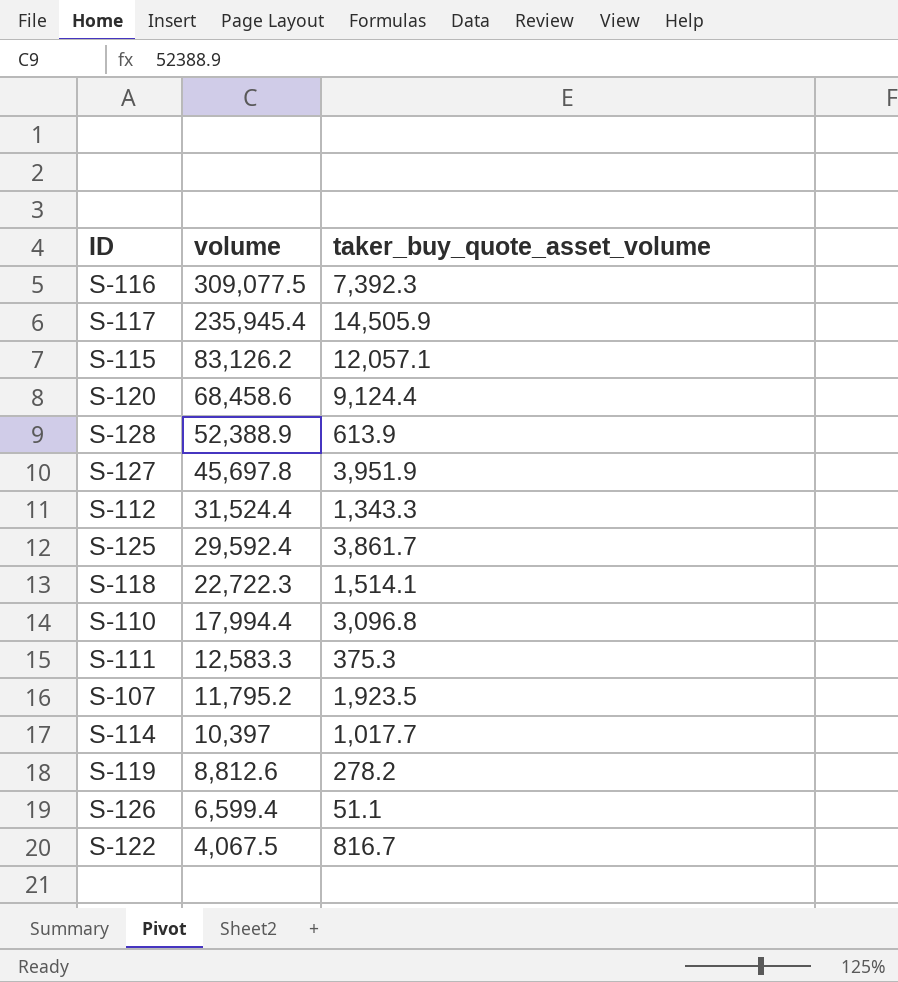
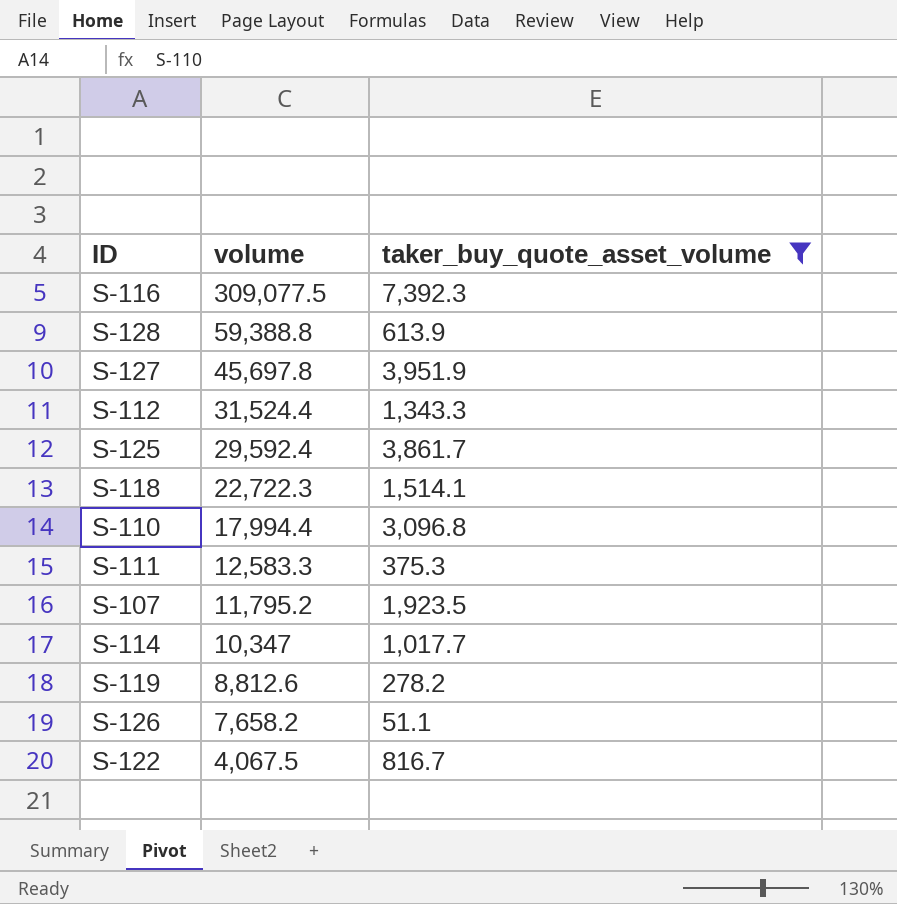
filter: none -> taker_buy_quote_asset_volume <= 7,392.3
S-128 | volume: 52,388.9 -> 59,388.8
S-114 | volume: 10,397 -> 10,347
S-126 | volume: 6,599.4 -> 7,658.2

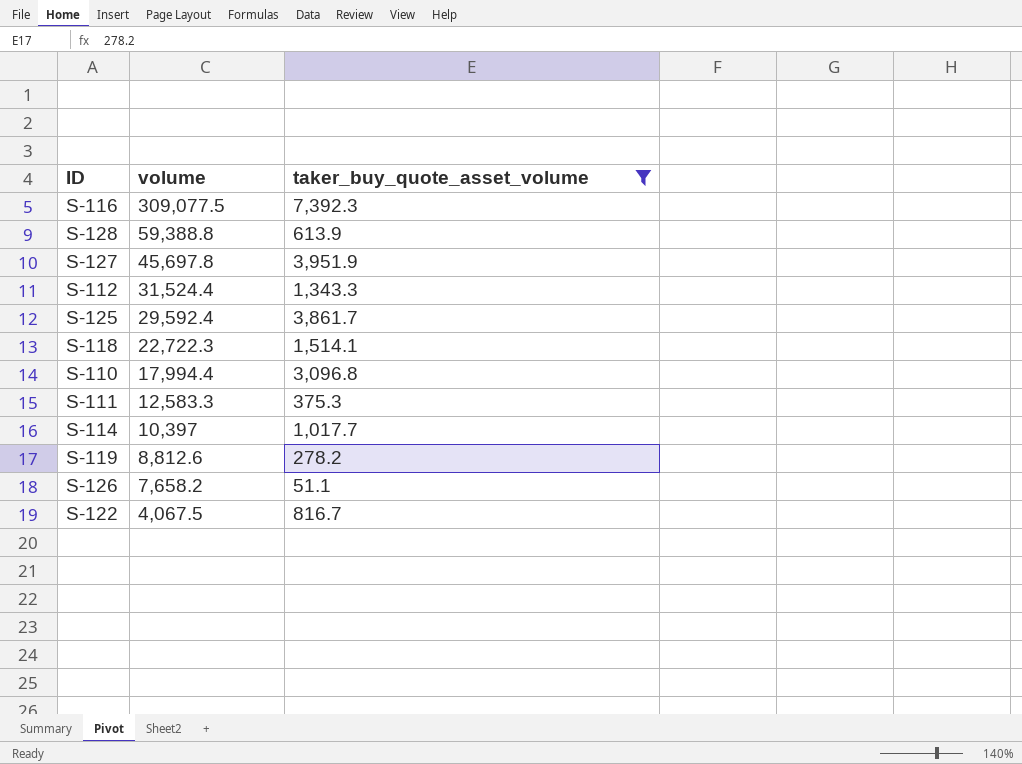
row S-107: 11,795.2 | 1,923.5 -> none
S-114 | volume: 10,347 -> 10,397

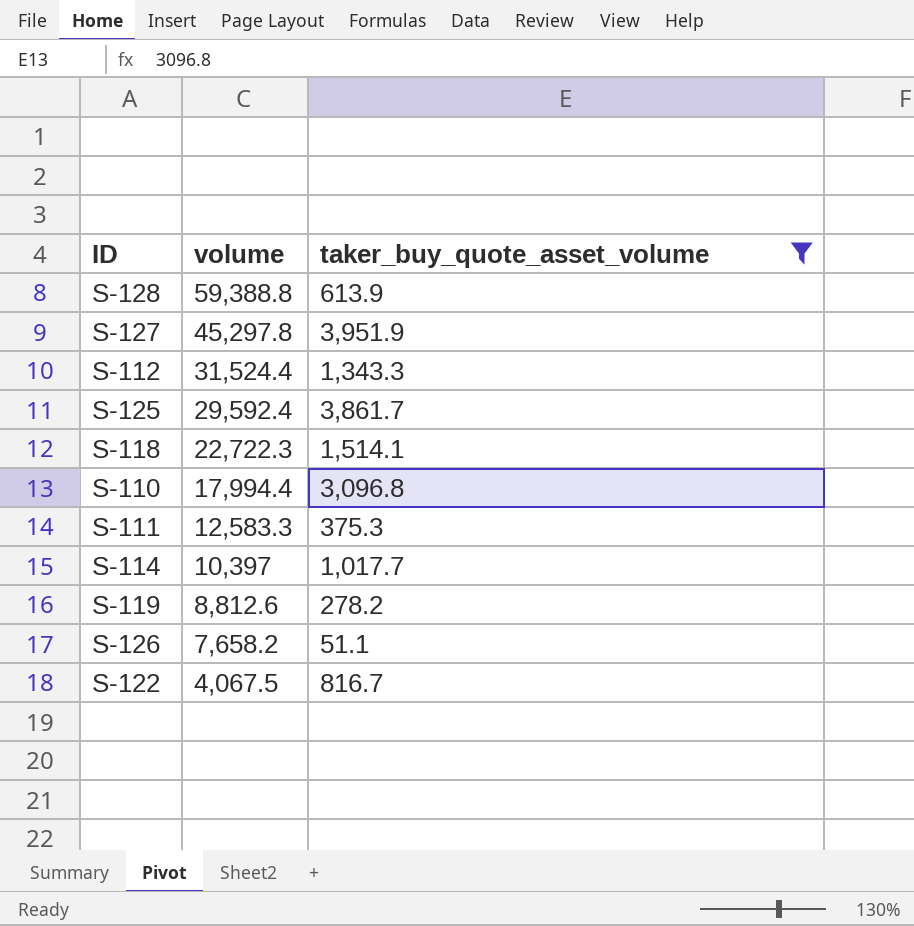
row S-116: 309,077.5 | 7,392.3 -> none
S-127 | volume: 45,697.8 -> 45,297.8

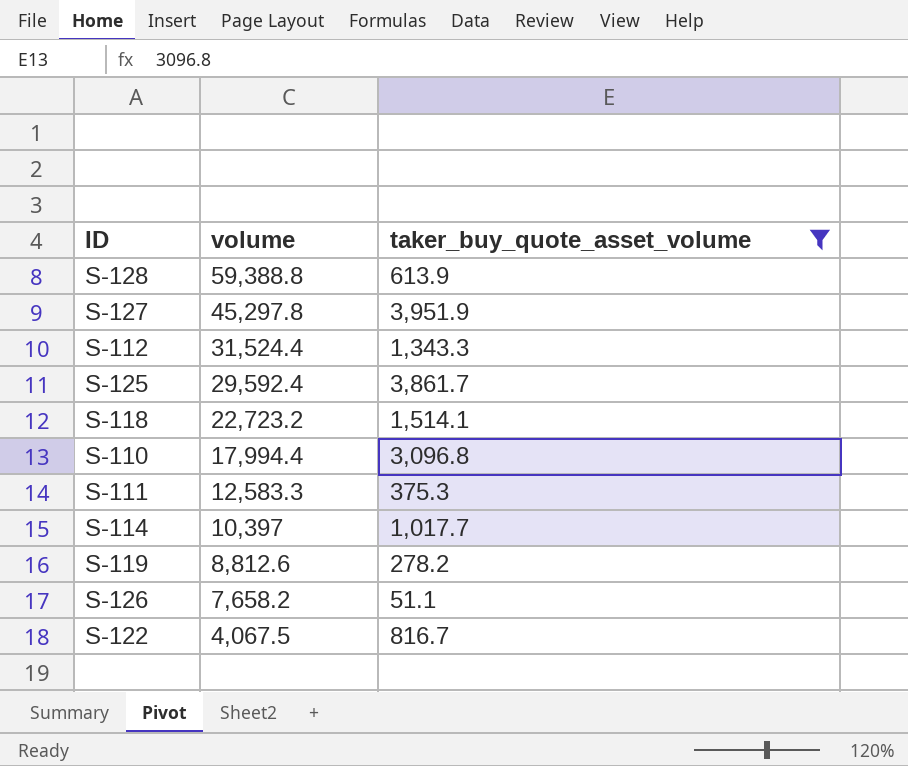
S-118 | volume: 22,722.3 -> 22,723.2

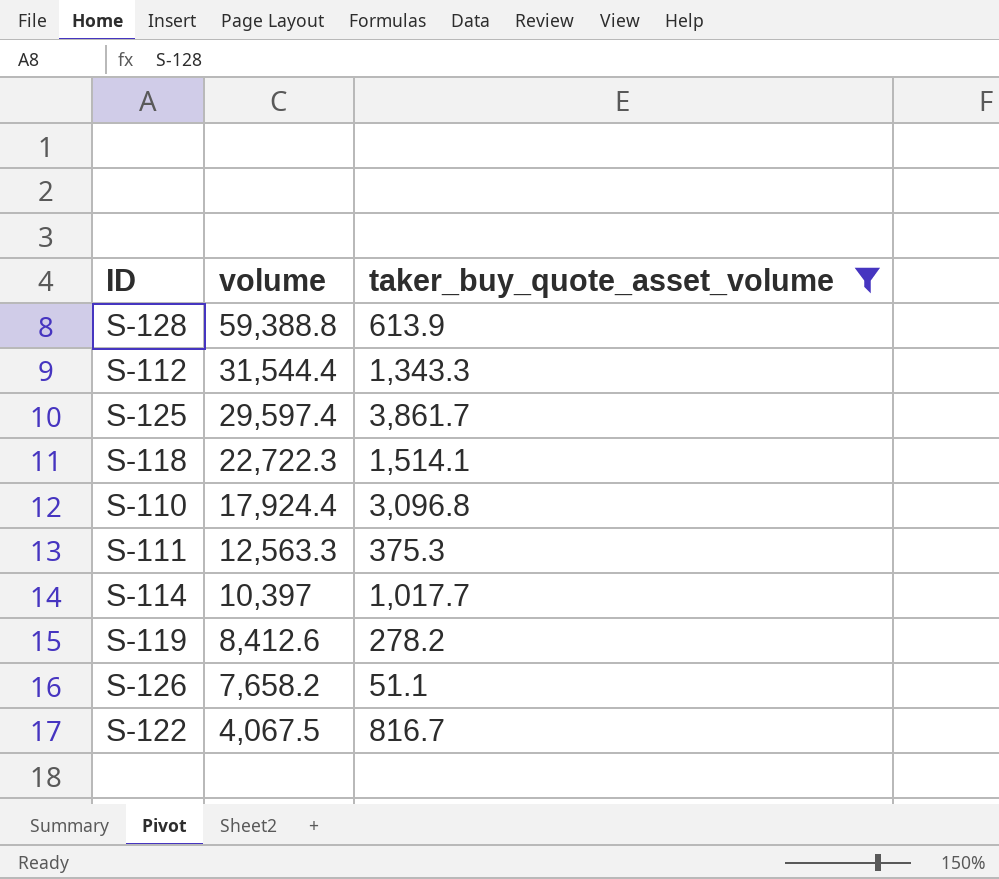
row S-127: 45,297.8 | 3,951.9 -> none
S-112 | volume: 31,524.4 -> 31,544.4
S-125 | volume: 29,592.4 -> 29,597.4
S-118 | volume: 22,723.2 -> 22,722.3
S-110 | volume: 17,994.4 -> 17,924.4
S-111 | volume: 12,583.3 -> 12,563.3
S-119 | volume: 8,812.6 -> 8,412.6

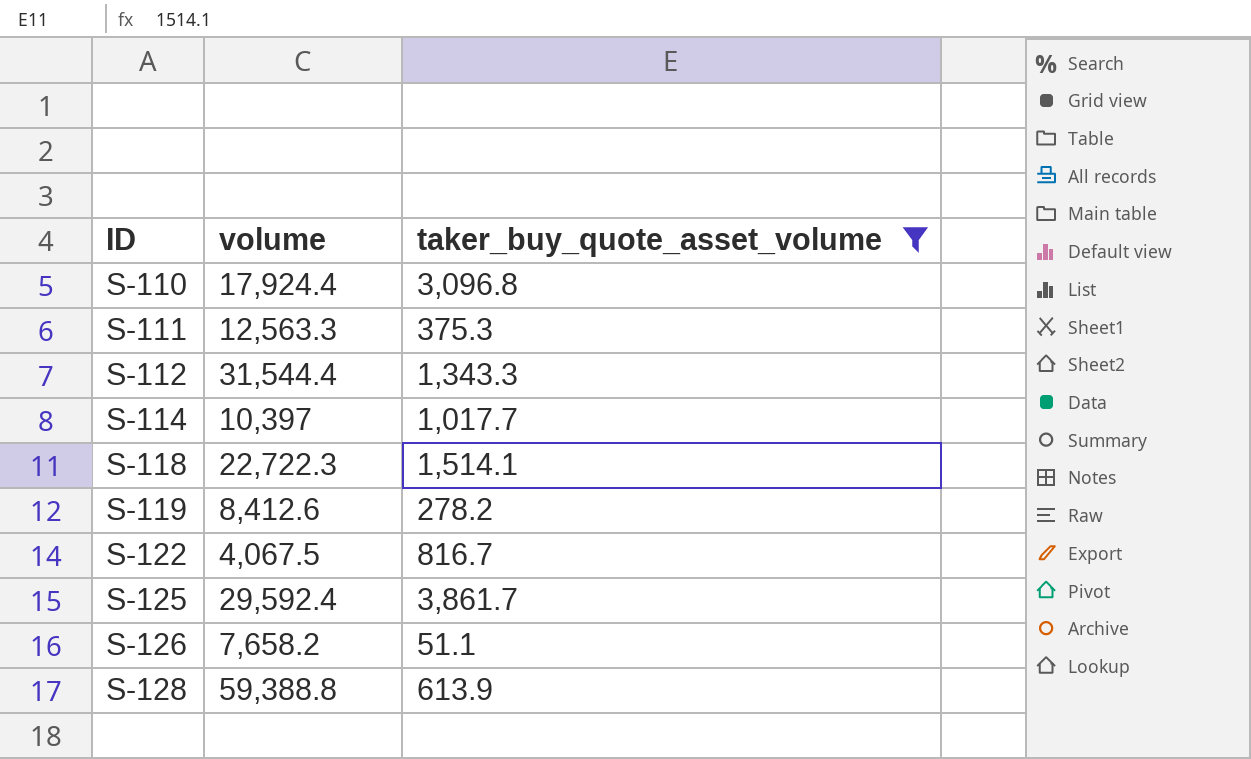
row order: volume descending -> ID ascending
S-125 | volume: 29,597.4 -> 29,592.4

